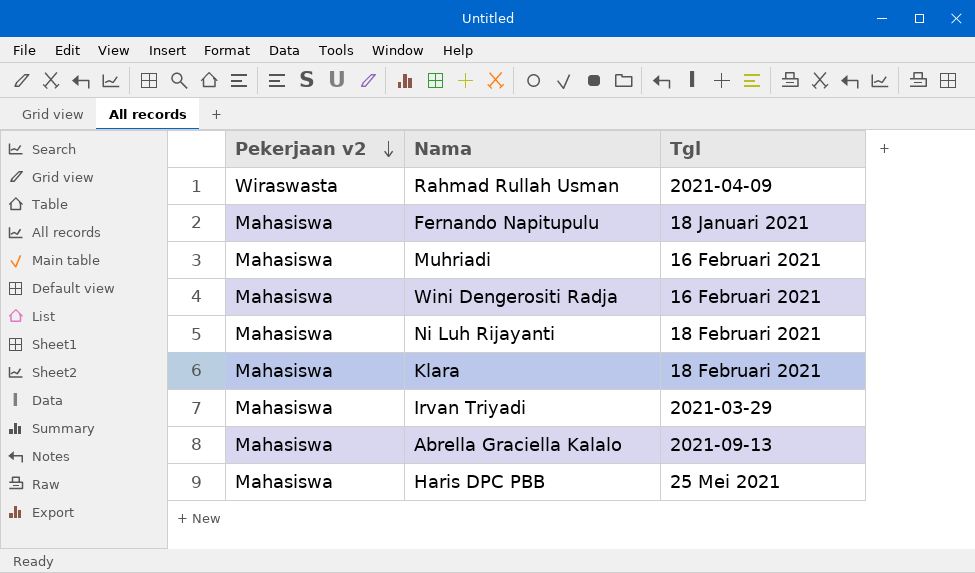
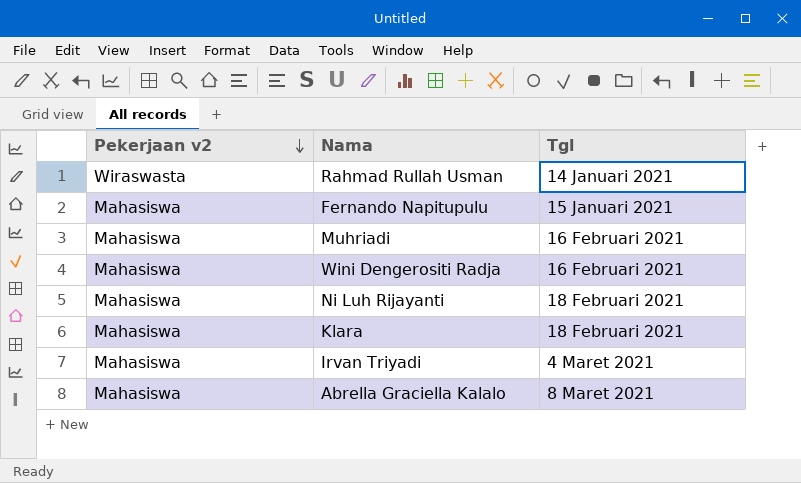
row Haris DPC PBB: Mahasiswa | 25 Mei 2021 -> none
Rahmad Rullah Usman | Tgl: 2021-04-09 -> 14 Januari 2021
Fernando Napitupulu | Tgl: 18 Januari 2021 -> 15 Januari 2021
Irvan Triyadi | Tgl: 2021-03-29 -> 4 Maret 2021
Abrella Graciella Kalalo | Tgl: 2021-09-13 -> 8 Maret 2021

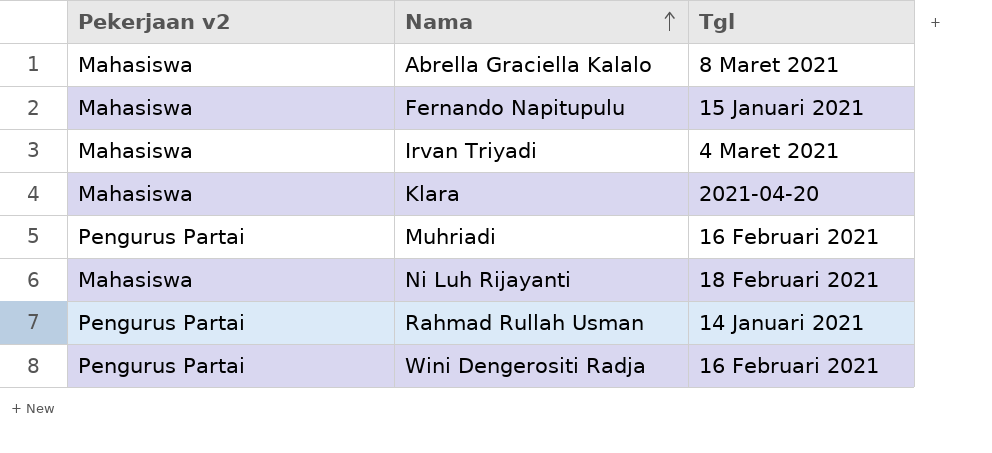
row order: Pekerjaan v2 descending -> Nama ascending
Klara | Tgl: 18 Februari 2021 -> 2021-04-20
Muhriadi | Pekerjaan v2: Mahasiswa -> Pengurus Partai
Rahmad Rullah Usman | Pekerjaan v2: Wiraswasta -> Pengurus Partai
Wini Dengerositi Radja | Pekerjaan v2: Mahasiswa -> Pengurus Partai

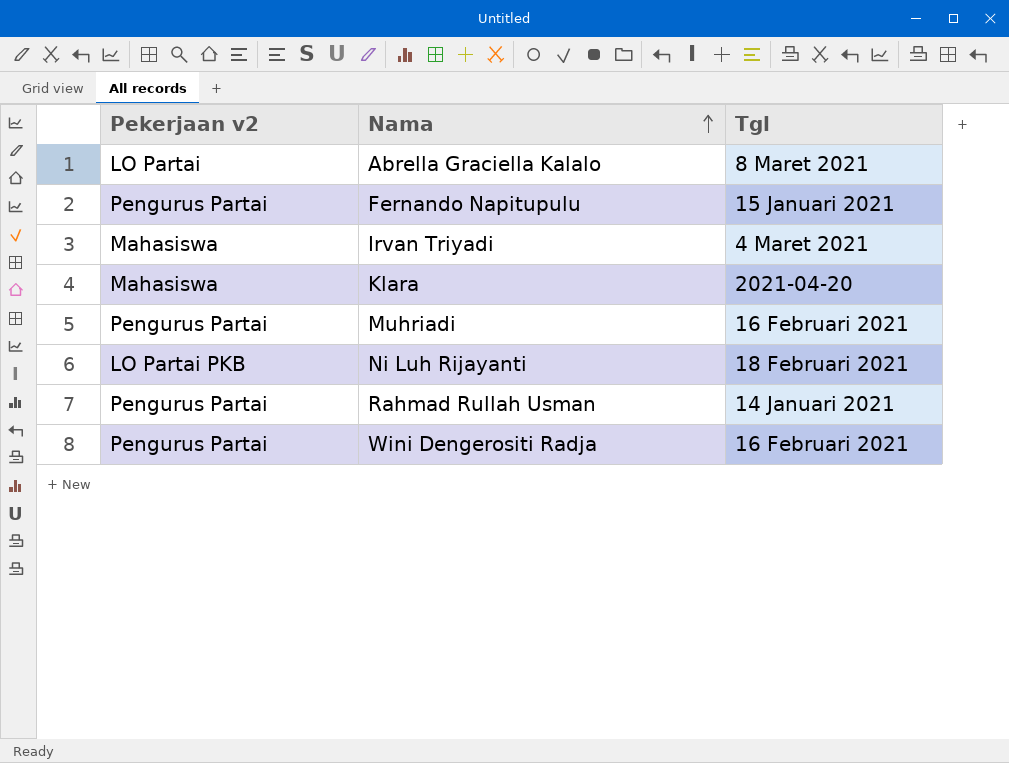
Abrella Graciella Kalalo | Pekerjaan v2: Mahasiswa -> LO Partai
Fernando Napitupulu | Pekerjaan v2: Mahasiswa -> Pengurus Partai
Ni Luh Rijayanti | Pekerjaan v2: Mahasiswa -> LO Partai PKB

